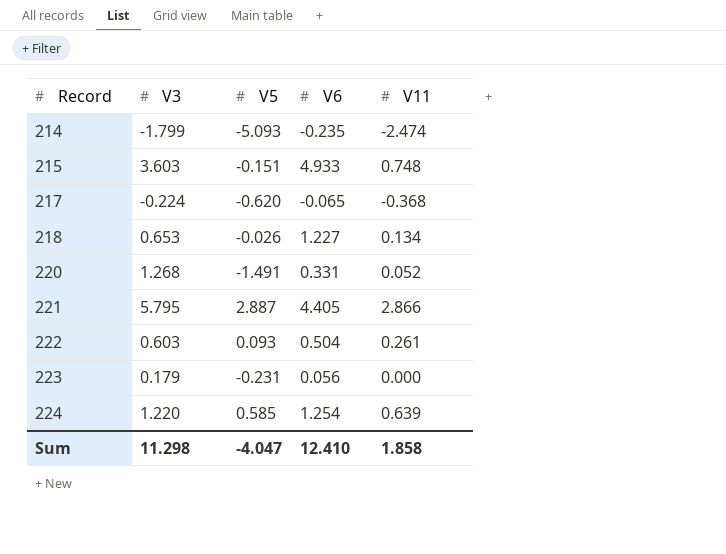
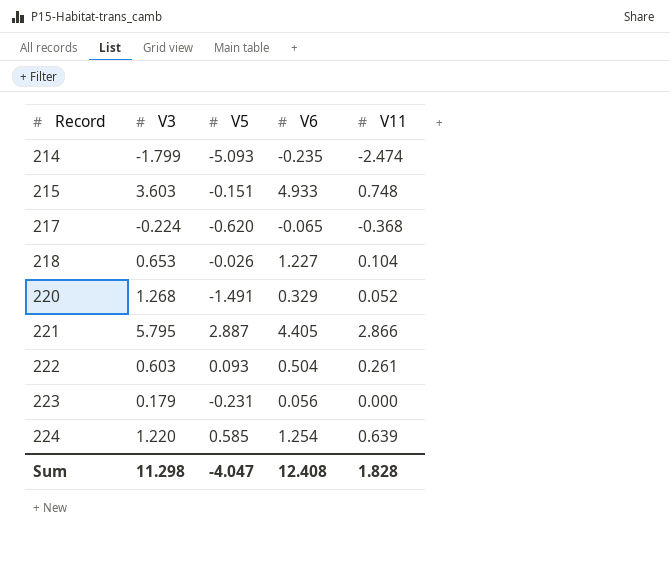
218 | V11: 0.134 -> 0.104
220 | V6: 0.331 -> 0.329
Sum | V6: 12.410 -> 12.408
Sum | V11: 1.858 -> 1.828

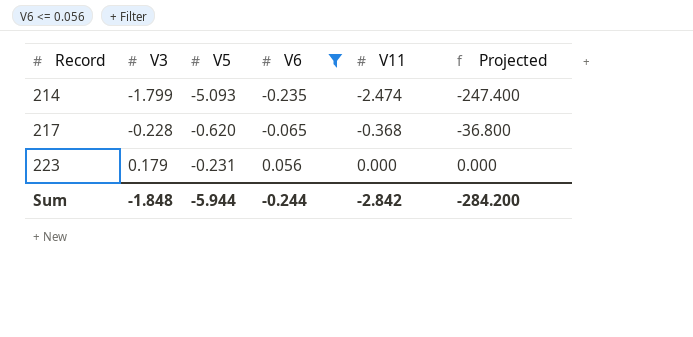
filter: none -> V6 <= 0.056
column Projected | formula: none -> [V11] * 100
217 | V3: -0.224 -> -0.228
Sum | V3: 11.298 -> -1.848
Sum | V5: -4.047 -> -5.944
Sum | V6: 12.408 -> -0.244
Sum | V11: 1.828 -> -2.842

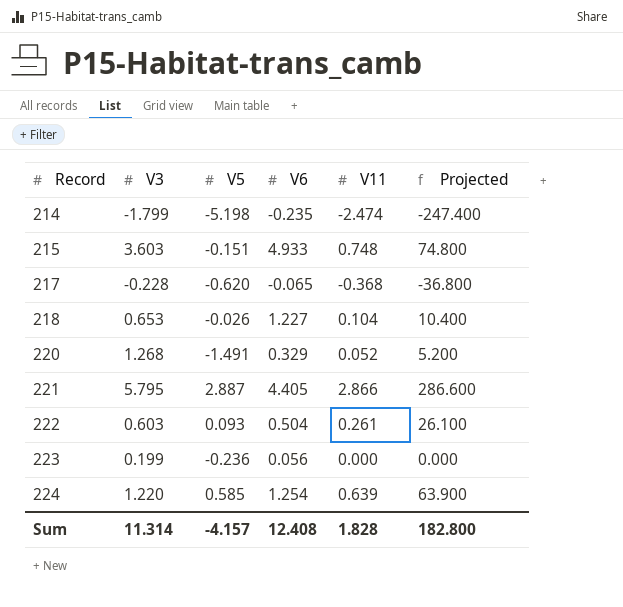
filter: V6 <= 0.056 -> none
214 | V5: -5.093 -> -5.198
223 | V3: 0.179 -> 0.199
223 | V5: -0.231 -> -0.236
Sum | V3: -1.848 -> 11.314
Sum | V5: -5.944 -> -4.157
Sum | V6: -0.244 -> 12.408
Sum | V11: -2.842 -> 1.828
Sum | Projected: -284.200 -> 182.800

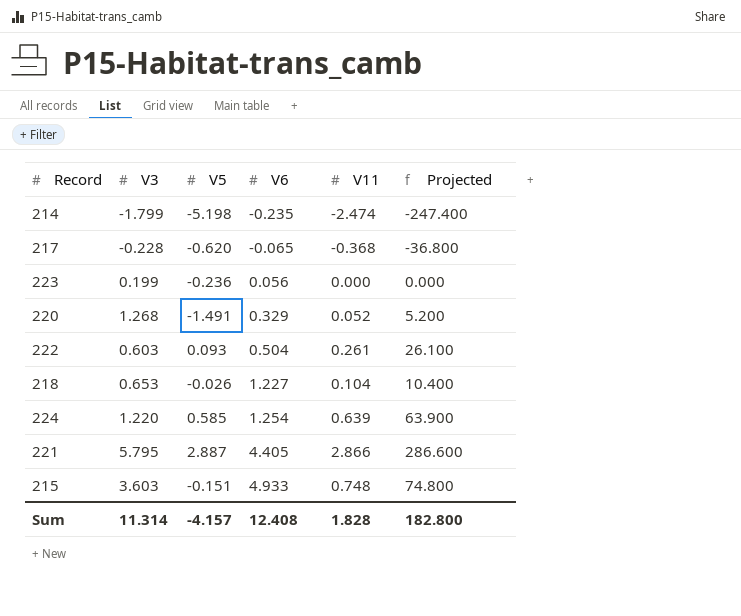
row order: Record ascending -> V6 ascending

